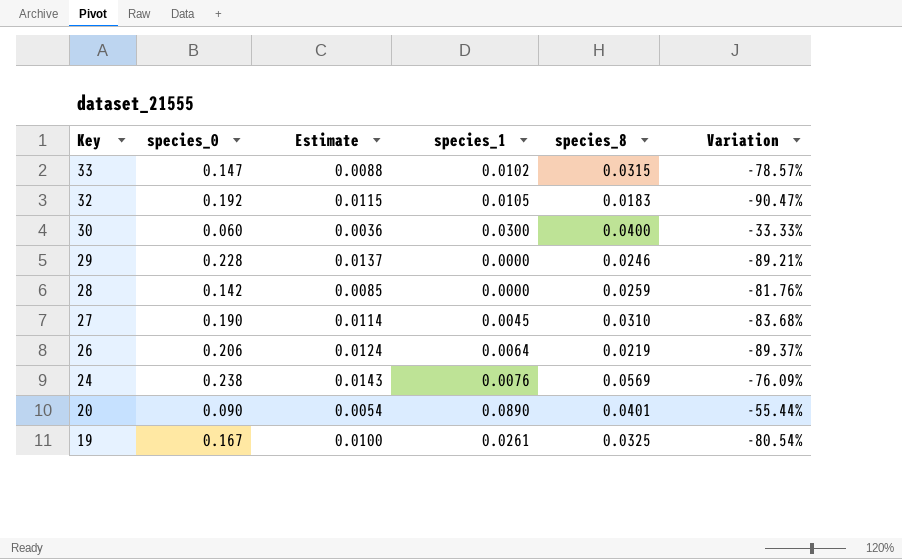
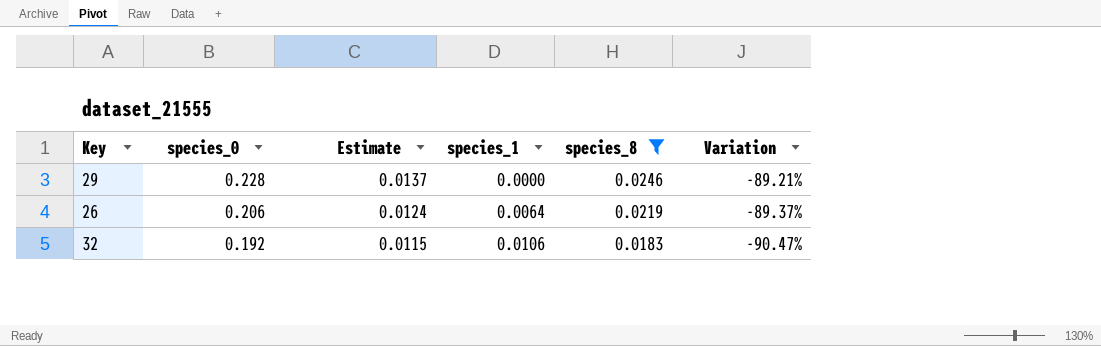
filter: none -> species_8 <= 0.0246
row order: Key descending -> species_0 descending
32 | species_1: 0.0105 -> 0.0106

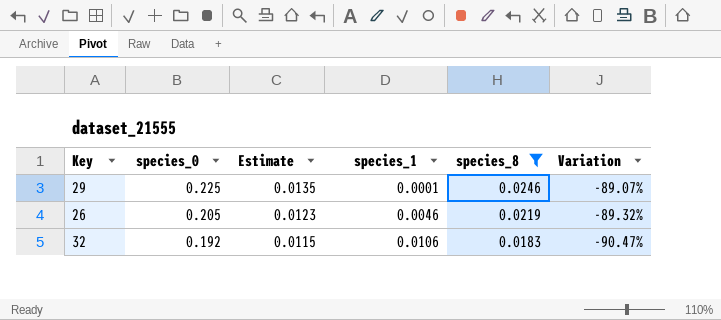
29 | species_0: 0.228 -> 0.225
29 | Estimate: 0.0137 -> 0.0135
29 | species_1: 0.0000 -> 0.0001
29 | Variation: -89.21% -> -89.07%
26 | species_0: 0.206 -> 0.205
26 | Estimate: 0.0124 -> 0.0123
26 | species_1: 0.0064 -> 0.0046
26 | Variation: -89.37% -> -89.32%

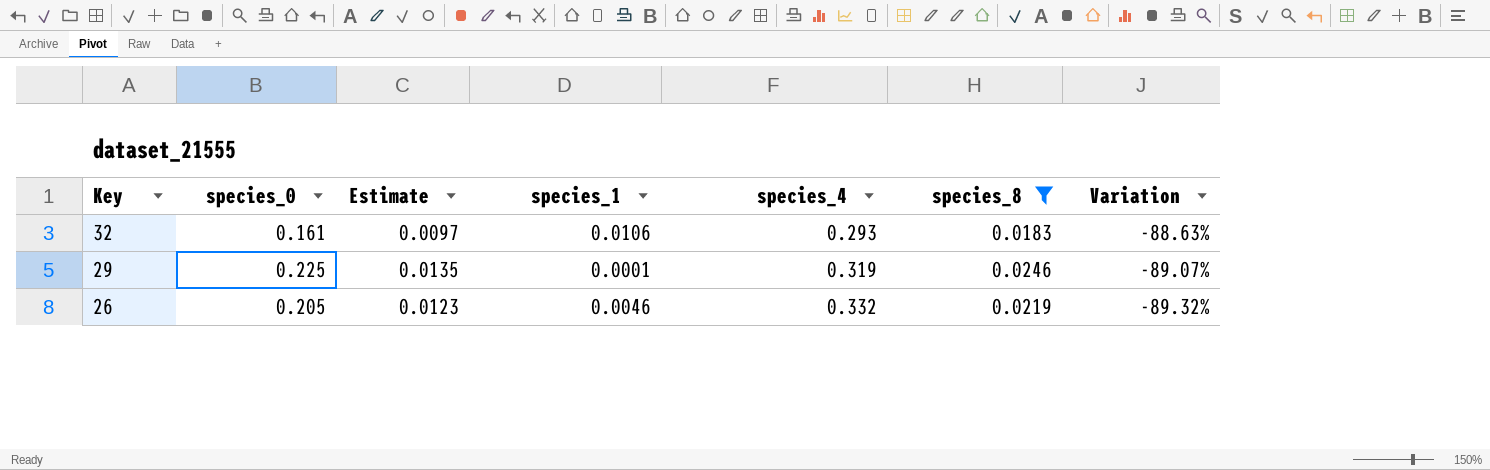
row order: species_0 descending -> Key descending
column species_4 | position: none -> 5
32 | species_0: 0.192 -> 0.161
32 | Estimate: 0.0115 -> 0.0097
32 | Variation: -90.47% -> -88.63%

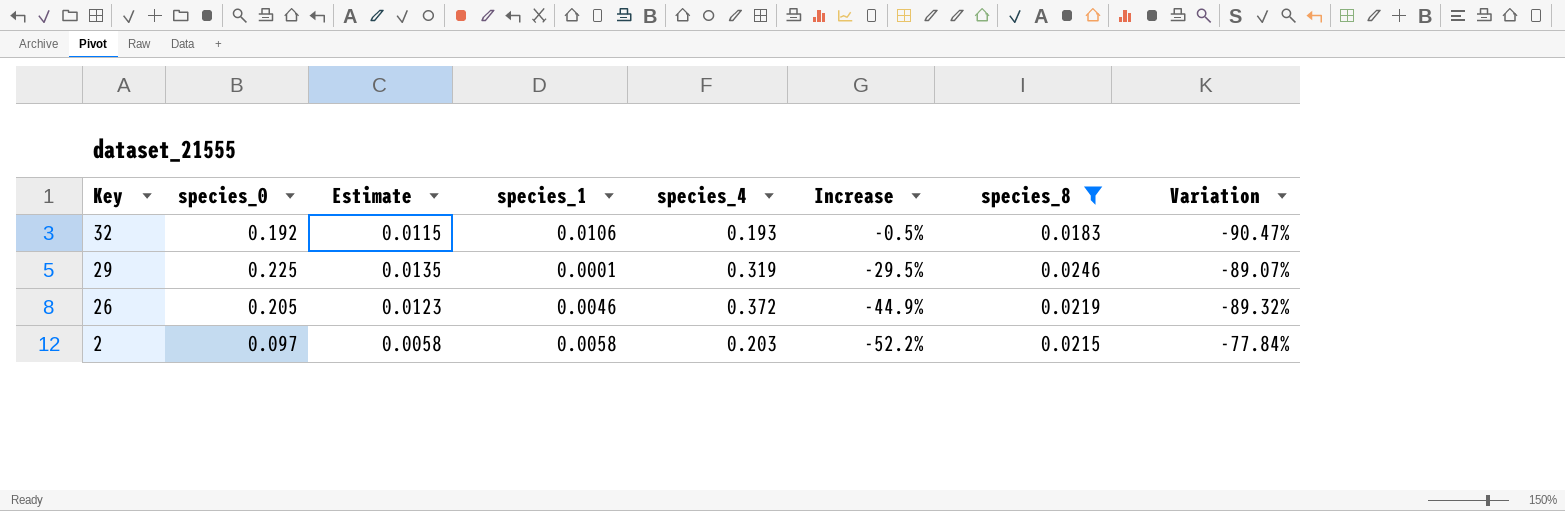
column Increase | formula: none -> ([species_0] - [species_4]) / [species_4]
32 | species_0: 0.161 -> 0.192
32 | Estimate: 0.0097 -> 0.0115
32 | species_4: 0.293 -> 0.193
32 | Variation: -88.63% -> -90.47%
26 | species_4: 0.332 -> 0.372
row 2: none -> 0.097 | 0.0058 | 0.0058 | 0.203 | -52.2% | 0.0215 | -77.84%

